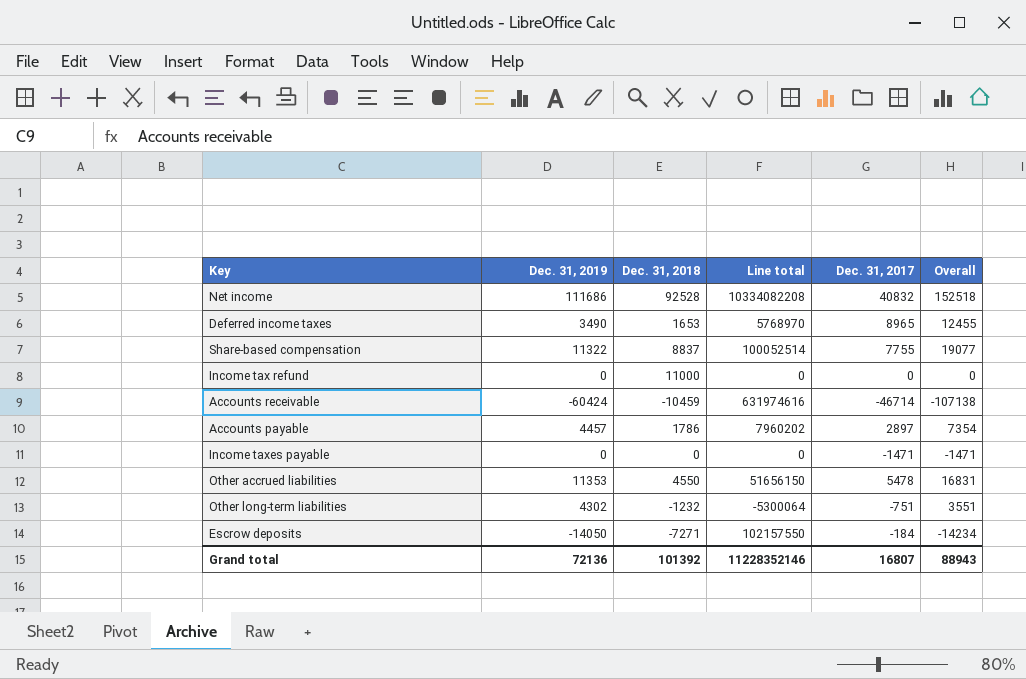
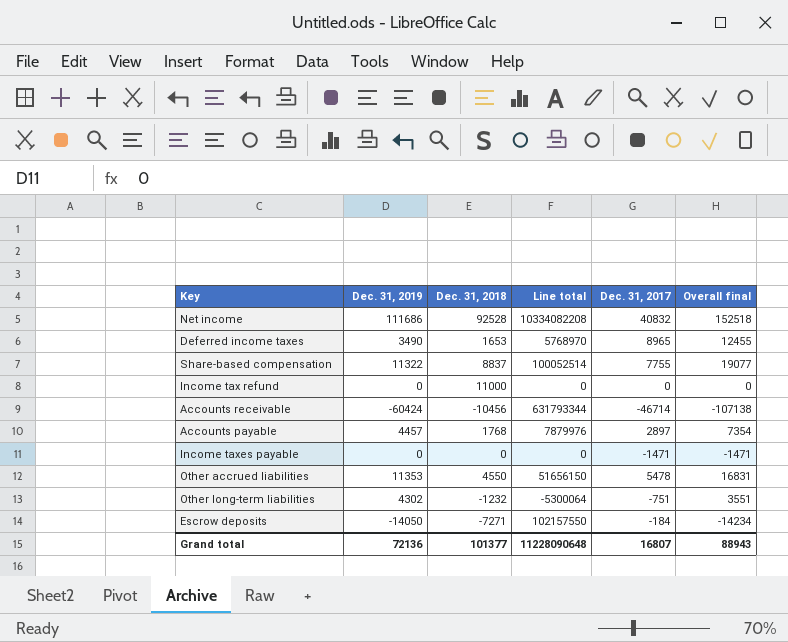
column name: Overall -> Overall final
Accounts receivable | Dec. 31, 2018: -10459 -> -10456
Accounts receivable | Line total: 631974616 -> 631793344
Accounts payable | Dec. 31, 2018: 1786 -> 1768
Accounts payable | Line total: 7960202 -> 7879976
Grand total | Dec. 31, 2018: 101392 -> 101377
Grand total | Line total: 11228352146 -> 11228090648

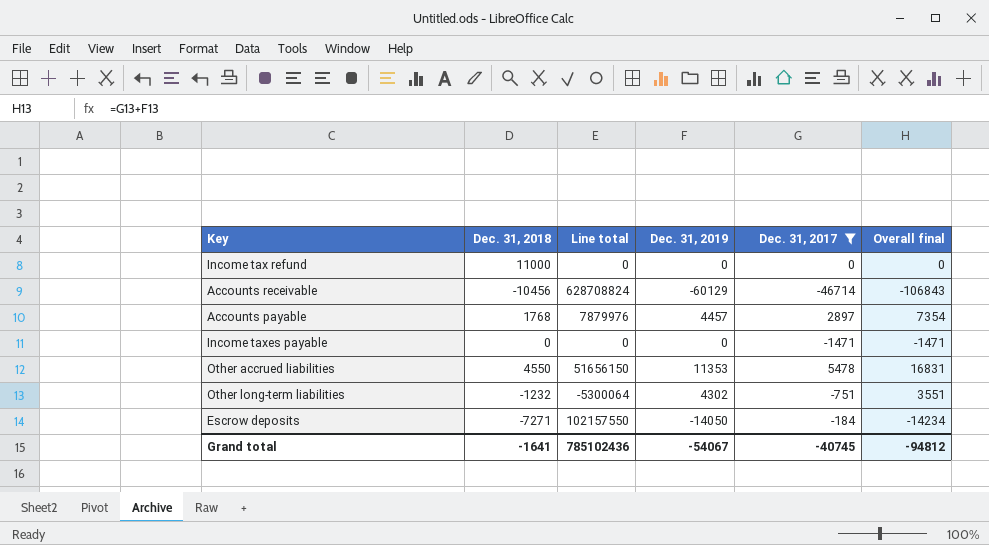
filter: none -> Dec. 31, 2017 <= 5478
column Dec. 31, 2019 | position: 2 -> 4
Accounts receivable | Line total: 631793344 -> 628708824
Accounts receivable | Dec. 31, 2019: -60424 -> -60129
Accounts receivable | Overall final: -107138 -> -106843
Grand total | Dec. 31, 2018: 101377 -> -1641
Grand total | Line total: 11228090648 -> 785102436
Grand total | Dec. 31, 2019: 72136 -> -54067
Grand total | Dec. 31, 2017: 16807 -> -40745
Grand total | Overall final: 88943 -> -94812

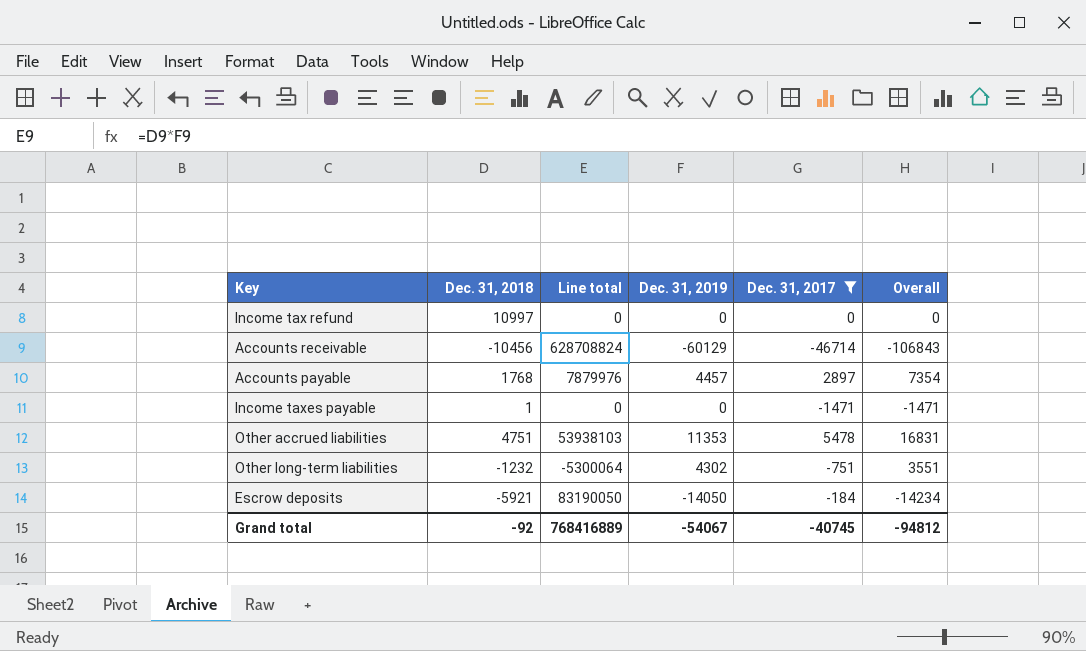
column name: Overall final -> Overall
Income tax refund | Dec. 31, 2018: 11000 -> 10997
Income taxes payable | Dec. 31, 2018: 0 -> 1
Other accrued liabilities | Dec. 31, 2018: 4550 -> 4751
Other accrued liabilities | Line total: 51656150 -> 53938103
Escrow deposits | Dec. 31, 2018: -7271 -> -5921
Escrow deposits | Line total: 102157550 -> 83190050
Grand total | Dec. 31, 2018: -1641 -> -92
Grand total | Line total: 785102436 -> 768416889

